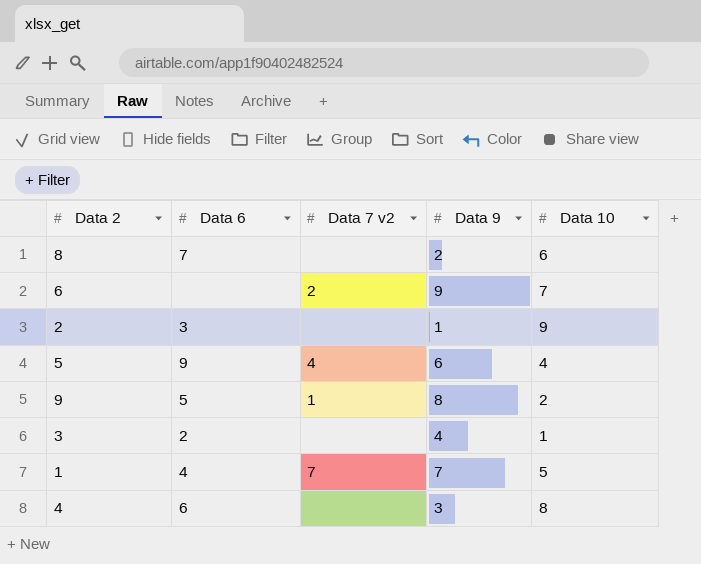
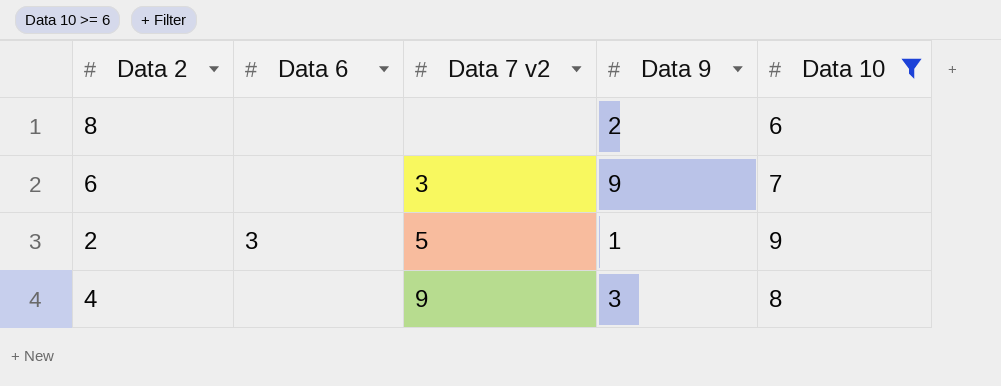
filter: none -> Data 10 >= 6
8 | Data 6: 7 -> none
6 | Data 7 v2: 2 -> 3
2 | Data 7 v2: none -> 5
4 | Data 6: 6 -> none
4 | Data 7 v2: none -> 9

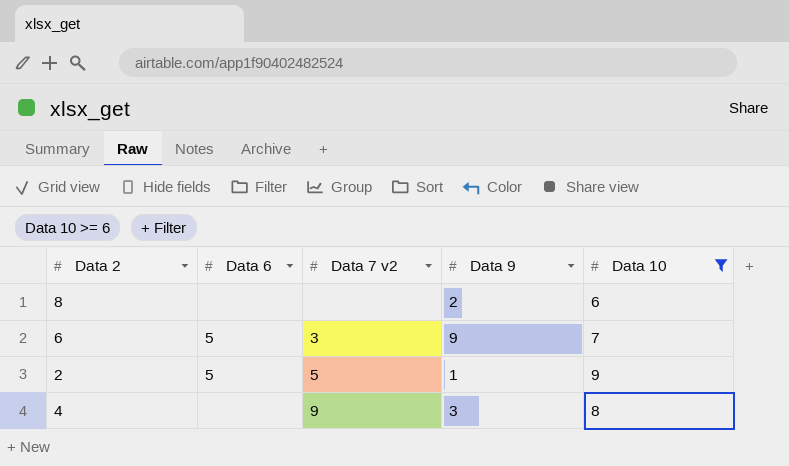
6 | Data 6: none -> 5
2 | Data 6: 3 -> 5

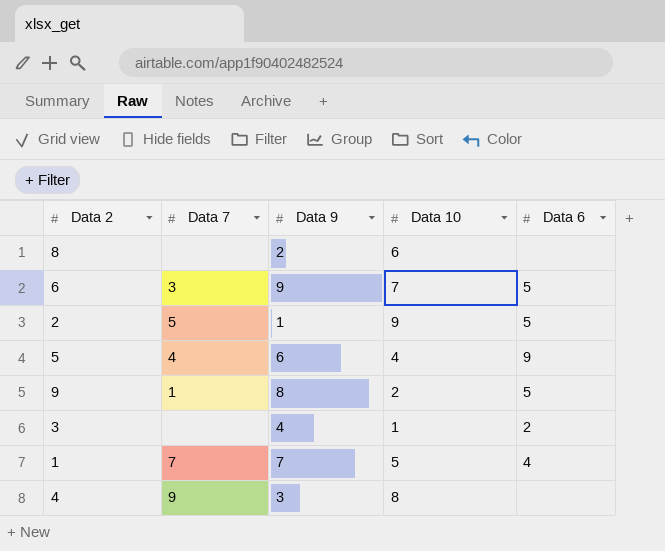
filter: Data 10 >= 6 -> none
column name: Data 7 v2 -> Data 7
column Data 6 | position: 2 -> 5

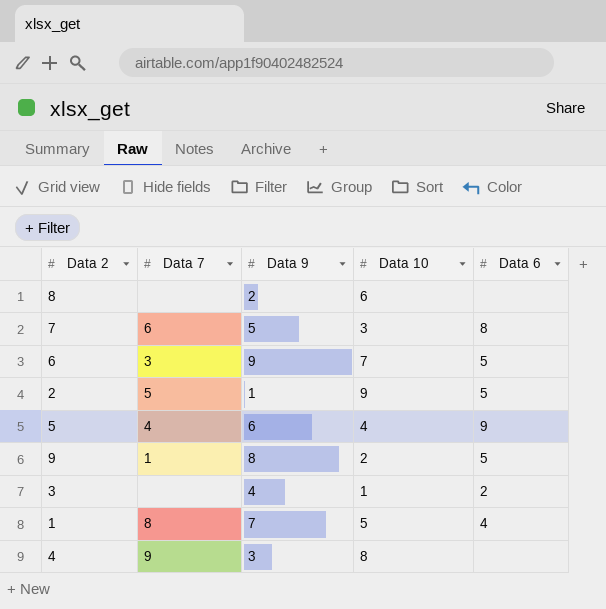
row 7: none -> 6 | 5 | 3 | 8
1 | Data 7: 7 -> 8

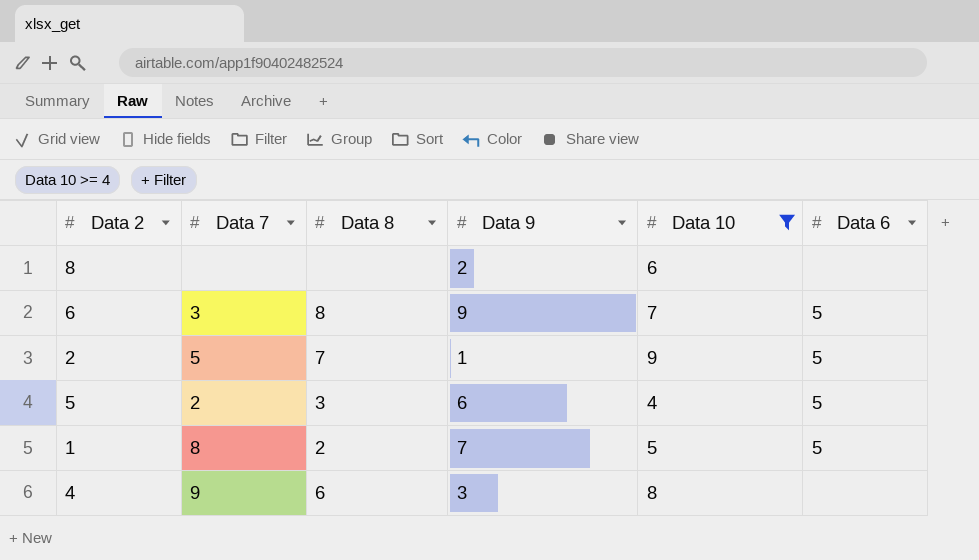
filter: none -> Data 10 >= 4
column Data 8 | position: none -> 3
5 | Data 7: 4 -> 2
5 | Data 6: 9 -> 5
1 | Data 6: 4 -> 5

